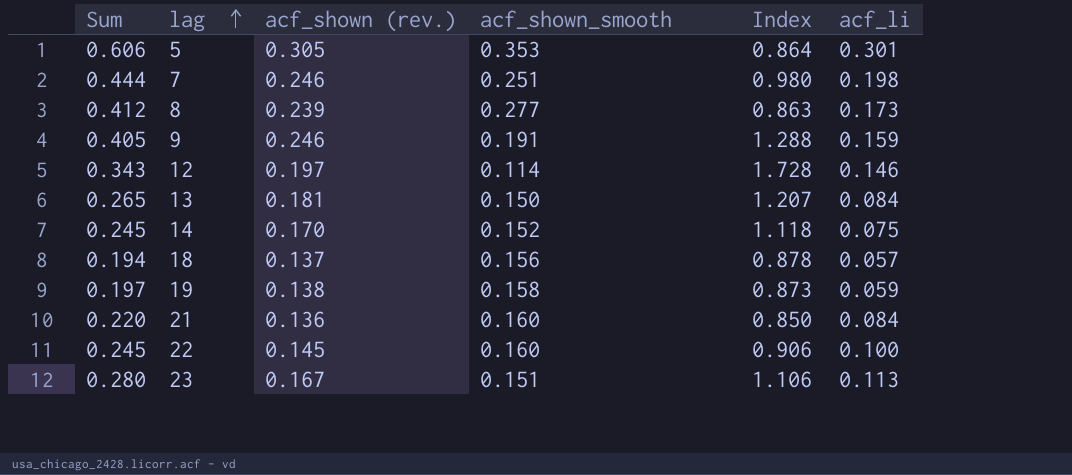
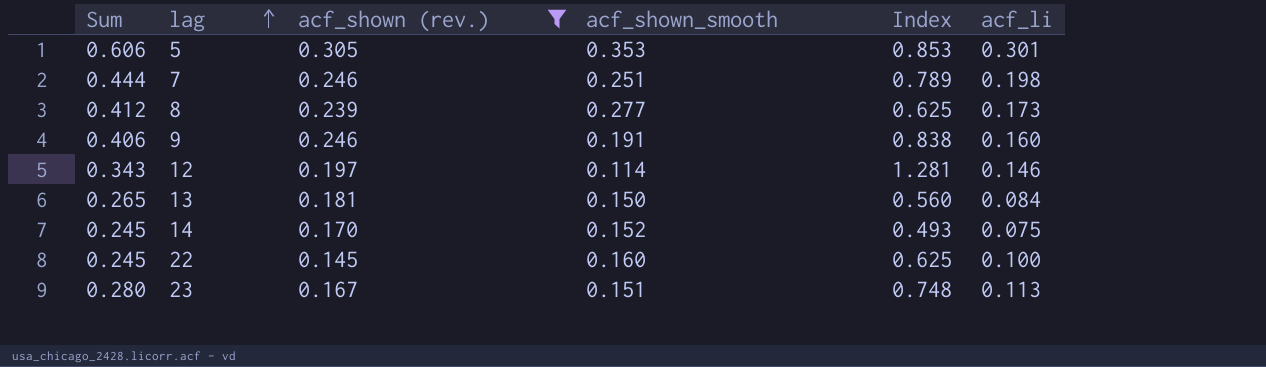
filter: none -> acf_shown (rev.) >= 0.145
column Index | formula: [acf_shown (rev.)] / [acf_shown_smooth] -> [acf_li] / [acf_shown_smooth]
9 | Sum: 0.405 -> 0.406
9 | acf_li: 0.159 -> 0.160

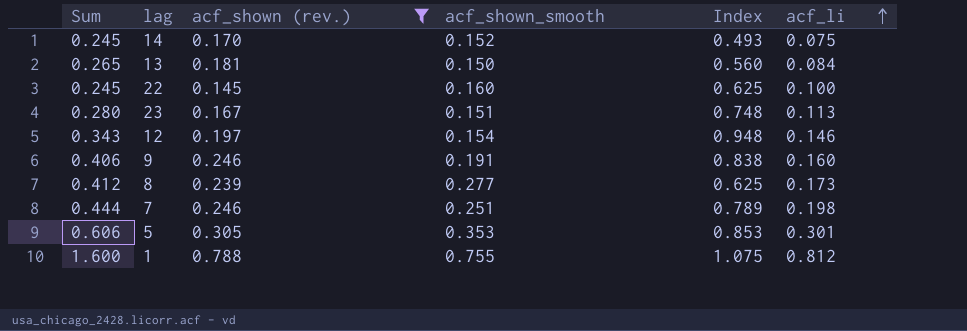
row order: lag ascending -> acf_li ascending
12 | acf_shown_smooth: 0.114 -> 0.154
12 | Index: 1.281 -> 0.948
row 1: none -> 1.600 | 0.788 | 0.755 | 1.075 | 0.812

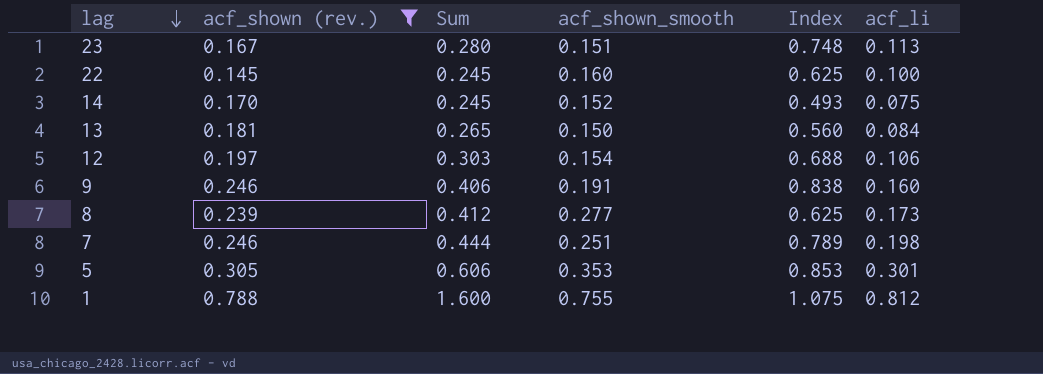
row order: acf_li ascending -> lag descending
column Sum | position: 1 -> 3
12 | Sum: 0.343 -> 0.303
12 | Index: 0.948 -> 0.688
12 | acf_li: 0.146 -> 0.106

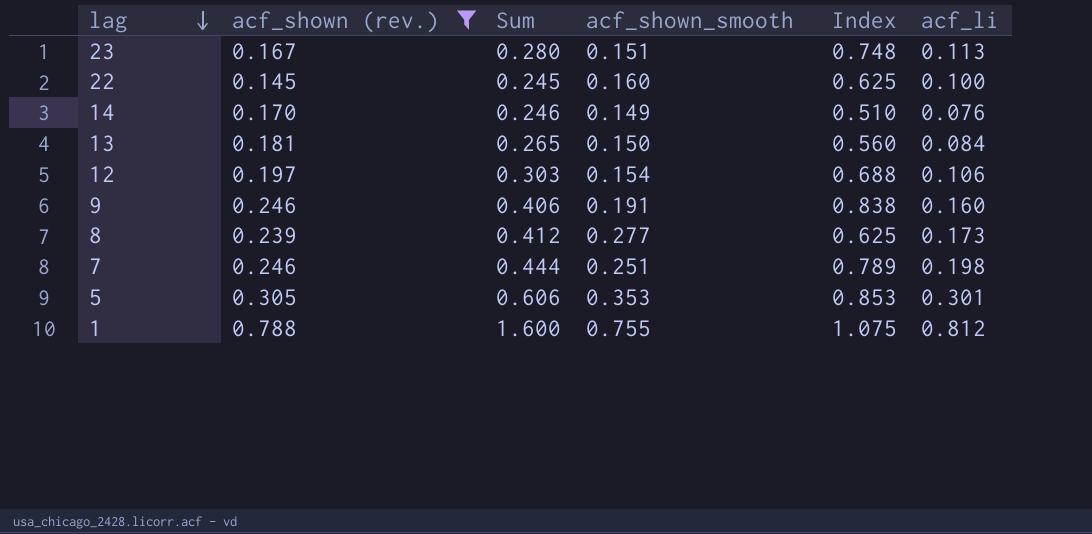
14 | Sum: 0.245 -> 0.246
14 | acf_shown_smooth: 0.152 -> 0.149
14 | Index: 0.493 -> 0.510
14 | acf_li: 0.075 -> 0.076

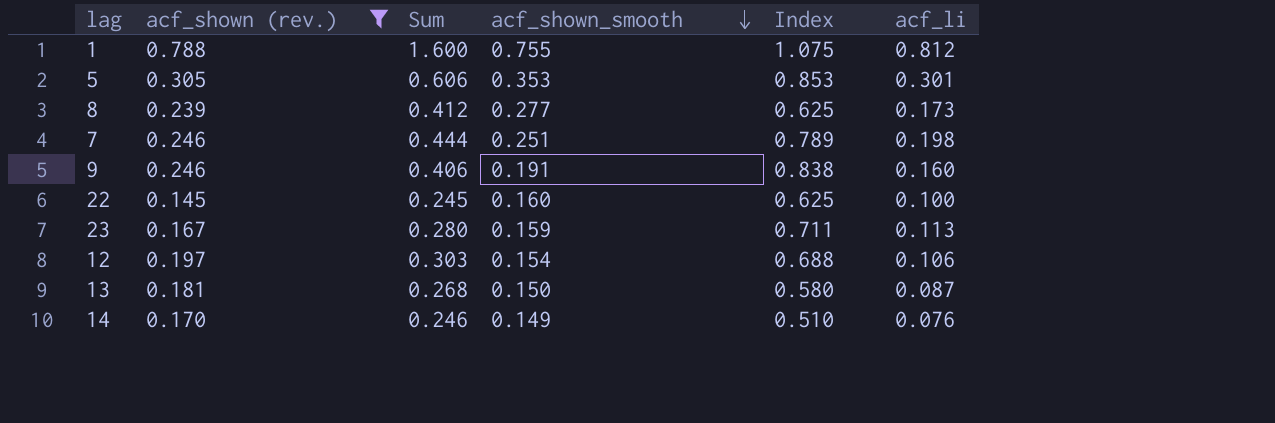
row order: lag descending -> acf_shown_smooth descending
23 | acf_shown_smooth: 0.151 -> 0.159
23 | Index: 0.748 -> 0.711
13 | Sum: 0.265 -> 0.268
13 | Index: 0.560 -> 0.580
13 | acf_li: 0.084 -> 0.087

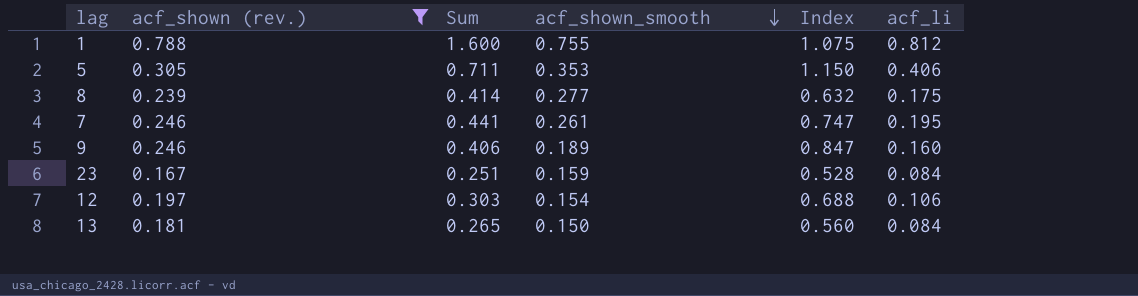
row 22: 0.145 | 0.245 | 0.160 | 0.625 | 0.100 -> none
row 14: 0.170 | 0.246 | 0.149 | 0.510 | 0.076 -> none
5 | Sum: 0.606 -> 0.711
5 | Index: 0.853 -> 1.150
5 | acf_li: 0.301 -> 0.406
8 | Sum: 0.412 -> 0.414
8 | Index: 0.625 -> 0.632
8 | acf_li: 0.173 -> 0.175
7 | Sum: 0.444 -> 0.441
7 | acf_shown_smooth: 0.251 -> 0.261
7 | Index: 0.789 -> 0.747
7 | acf_li: 0.198 -> 0.195
9 | acf_shown_smooth: 0.191 -> 0.189
9 | Index: 0.838 -> 0.847
23 | Sum: 0.280 -> 0.251
23 | Index: 0.711 -> 0.528
23 | acf_li: 0.113 -> 0.084
13 | Sum: 0.268 -> 0.265
13 | Index: 0.580 -> 0.560
13 | acf_li: 0.087 -> 0.084

